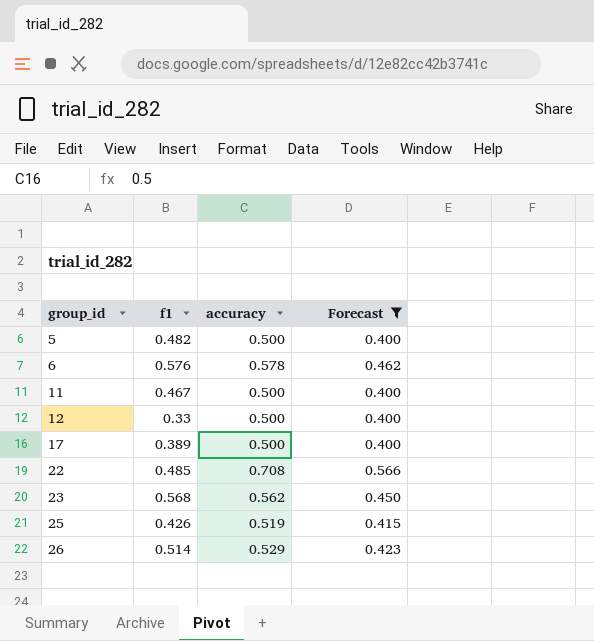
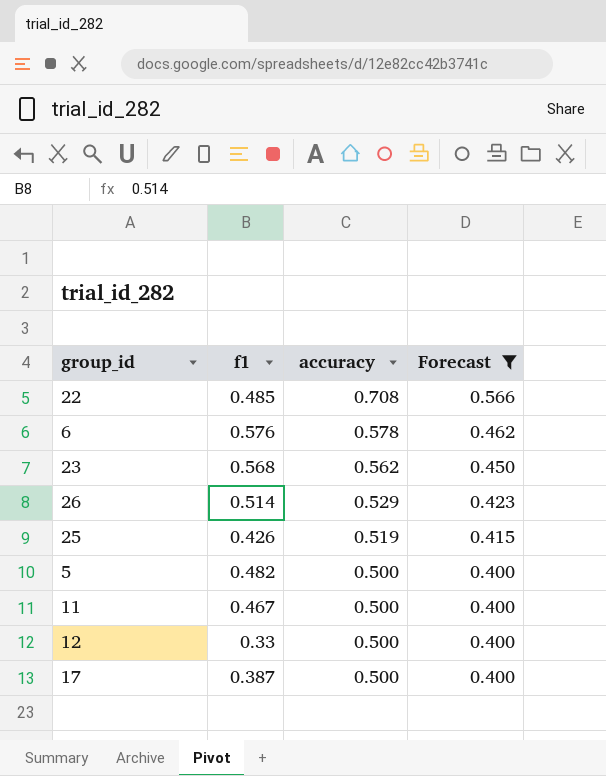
row order: group_id ascending -> accuracy descending
17 | f1: 0.389 -> 0.387

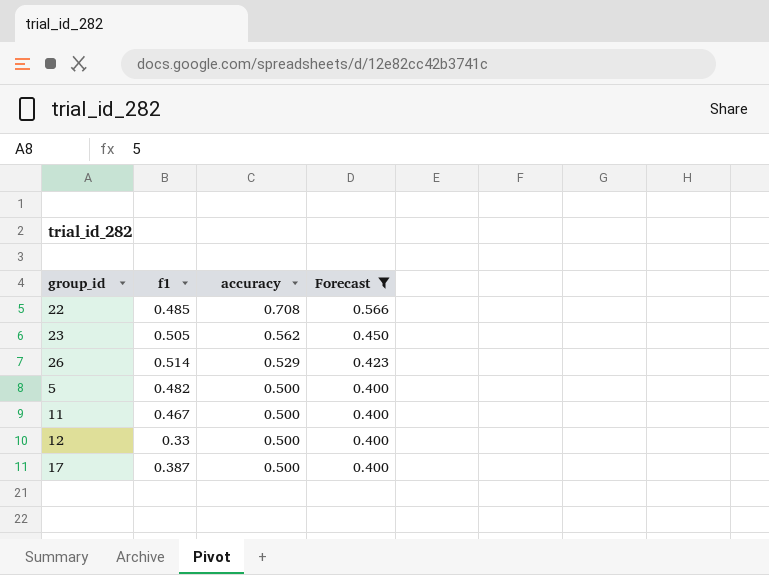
row 6: 0.576 | 0.578 | 0.462 -> none
row 25: 0.426 | 0.519 | 0.415 -> none
23 | f1: 0.568 -> 0.505

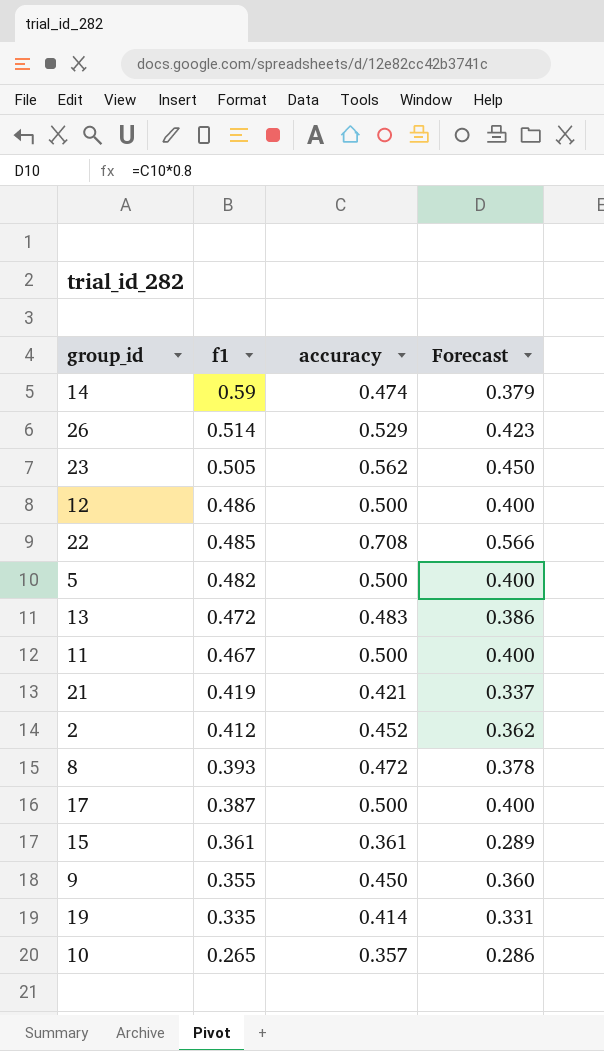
filter: Forecast >= 0.400 -> none
row order: accuracy descending -> f1 descending
12 | f1: 0.33 -> 0.486

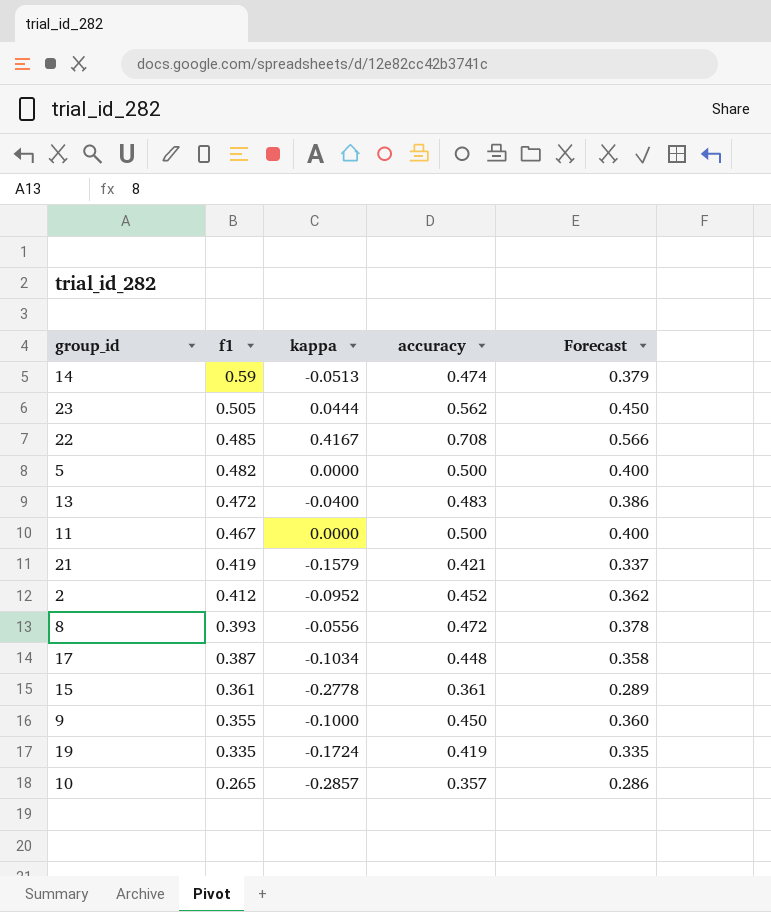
column kappa | position: none -> 3
row 26: 0.514 | 0.529 | 0.423 -> none
row 12: 0.486 | 0.500 | 0.400 -> none
17 | accuracy: 0.500 -> 0.448
17 | Forecast: 0.400 -> 0.358
19 | accuracy: 0.414 -> 0.419
19 | Forecast: 0.331 -> 0.335

